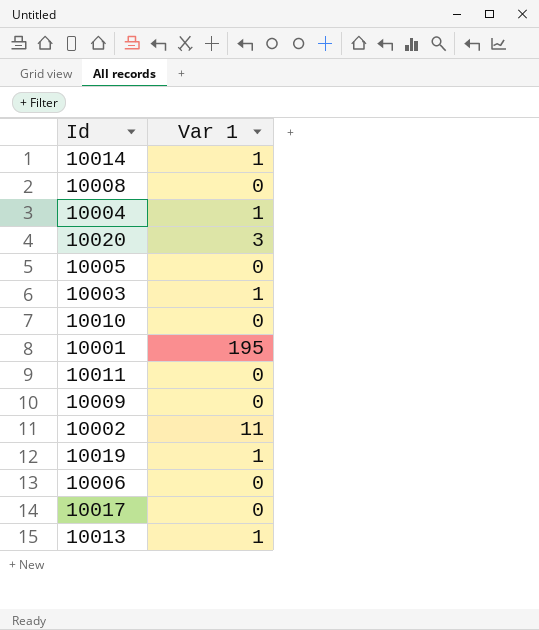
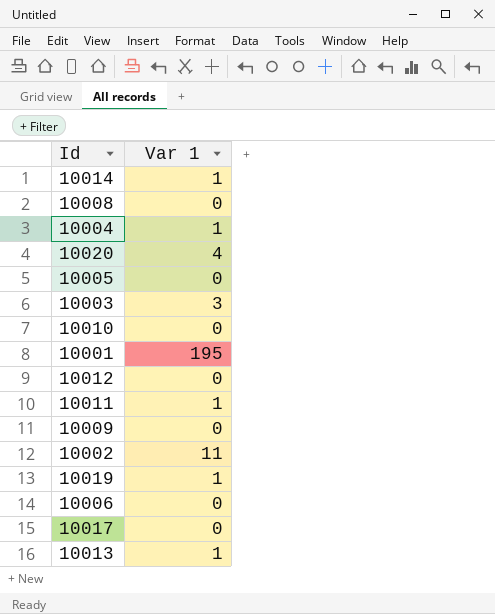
10020 | Var 1: 3 -> 4
10003 | Var 1: 1 -> 3
row 10012: none -> 0
10011 | Var 1: 0 -> 1

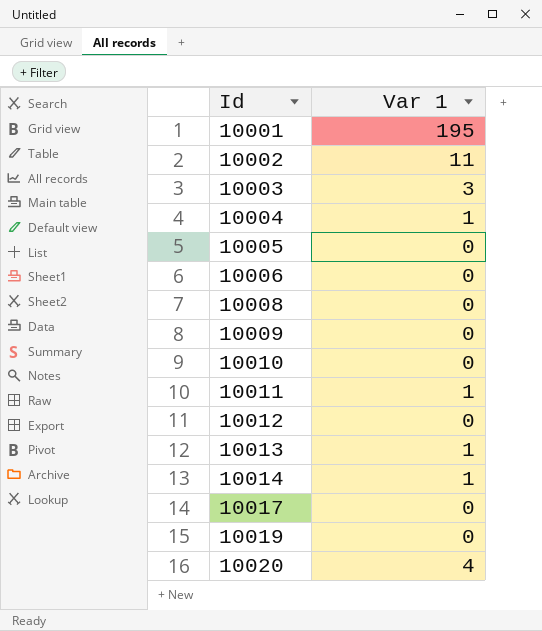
row order: none -> Id ascending
10019 | Var 1: 1 -> 0

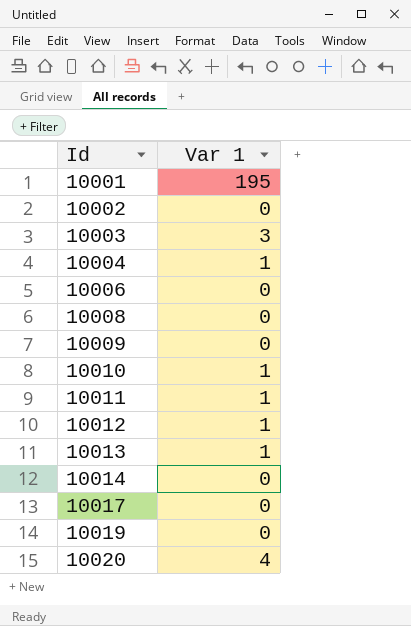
row 10005: 0 -> none
10002 | Var 1: 11 -> 0
10010 | Var 1: 0 -> 1
10012 | Var 1: 0 -> 1
10014 | Var 1: 1 -> 0

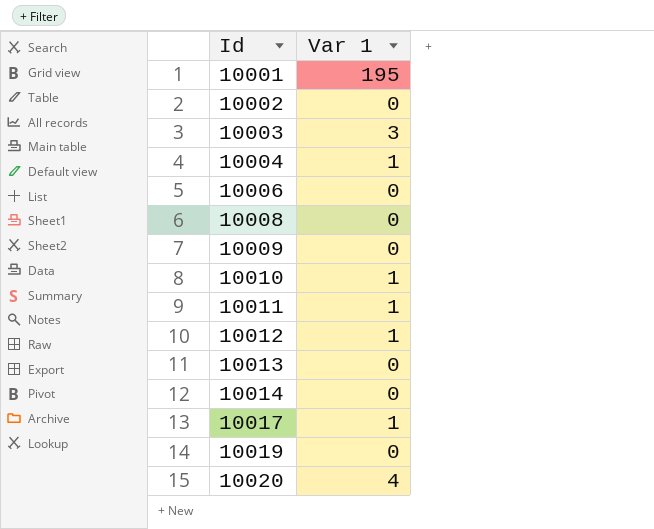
10013 | Var 1: 1 -> 0
10017 | Var 1: 0 -> 1

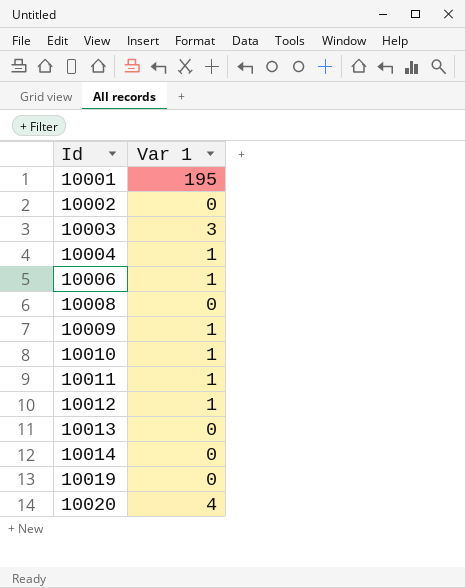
row 10017: 1 -> none
10006 | Var 1: 0 -> 1
10009 | Var 1: 0 -> 1

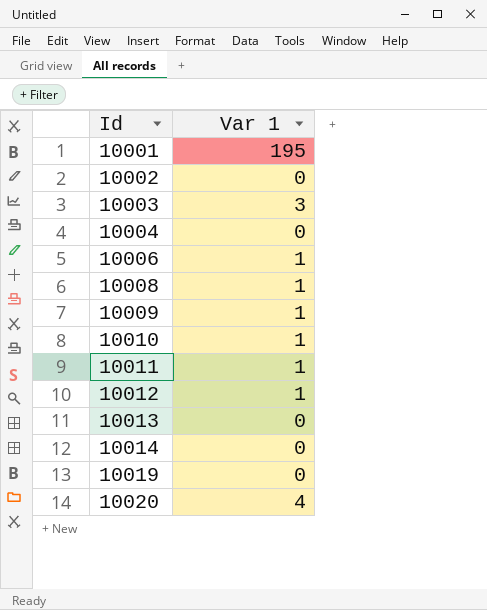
10004 | Var 1: 1 -> 0
10008 | Var 1: 0 -> 1

